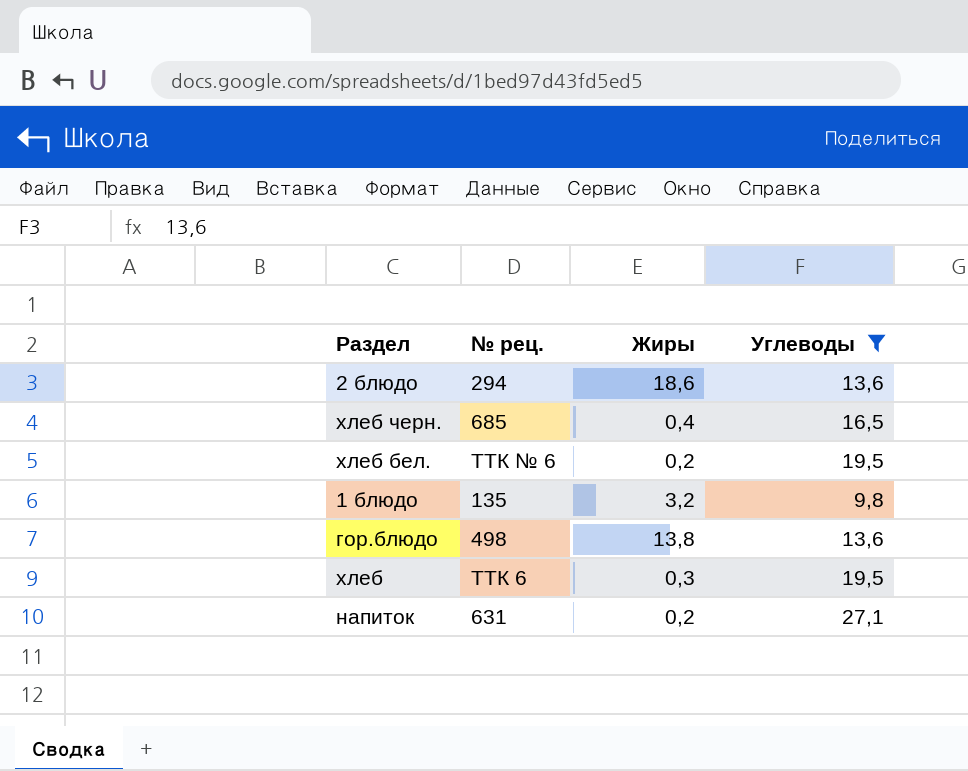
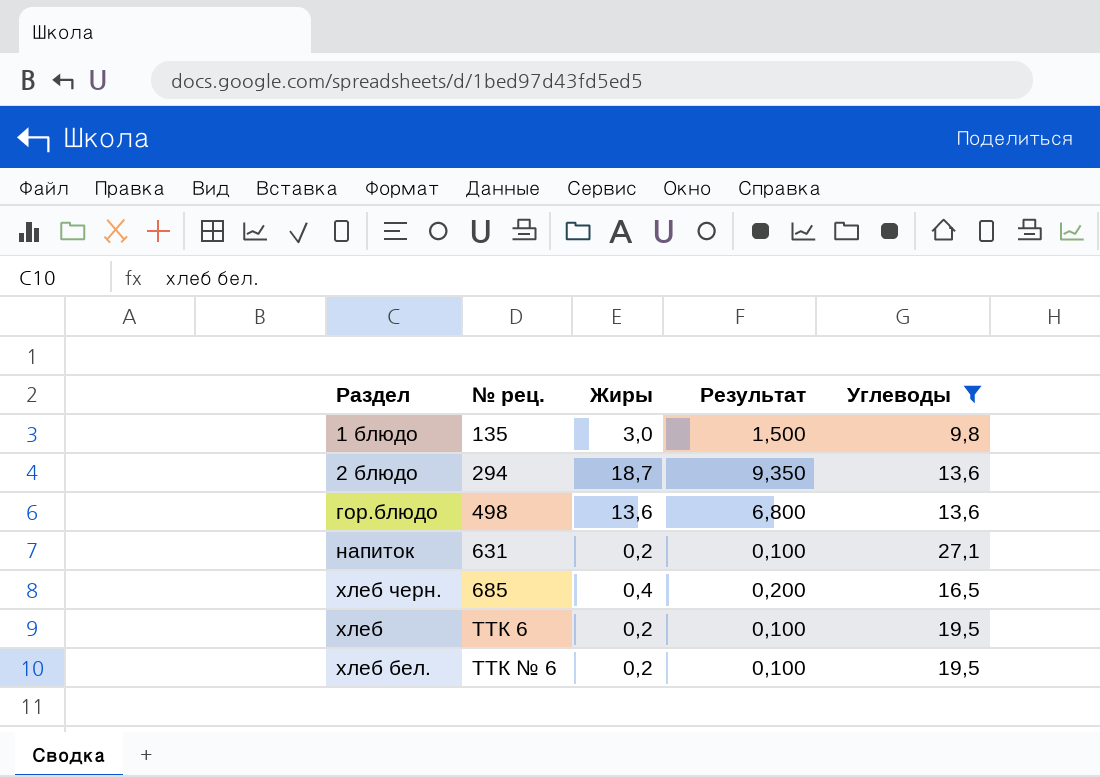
row order: none -> № рец. ascending
column Результат | formula: none -> [Жиры] * 0,5
1 блюдо | Жиры: 3,2 -> 3,0
2 блюдо | Жиры: 18,6 -> 18,7
гор.блюдо | Жиры: 13,8 -> 13,6
хлеб | Жиры: 0,3 -> 0,2

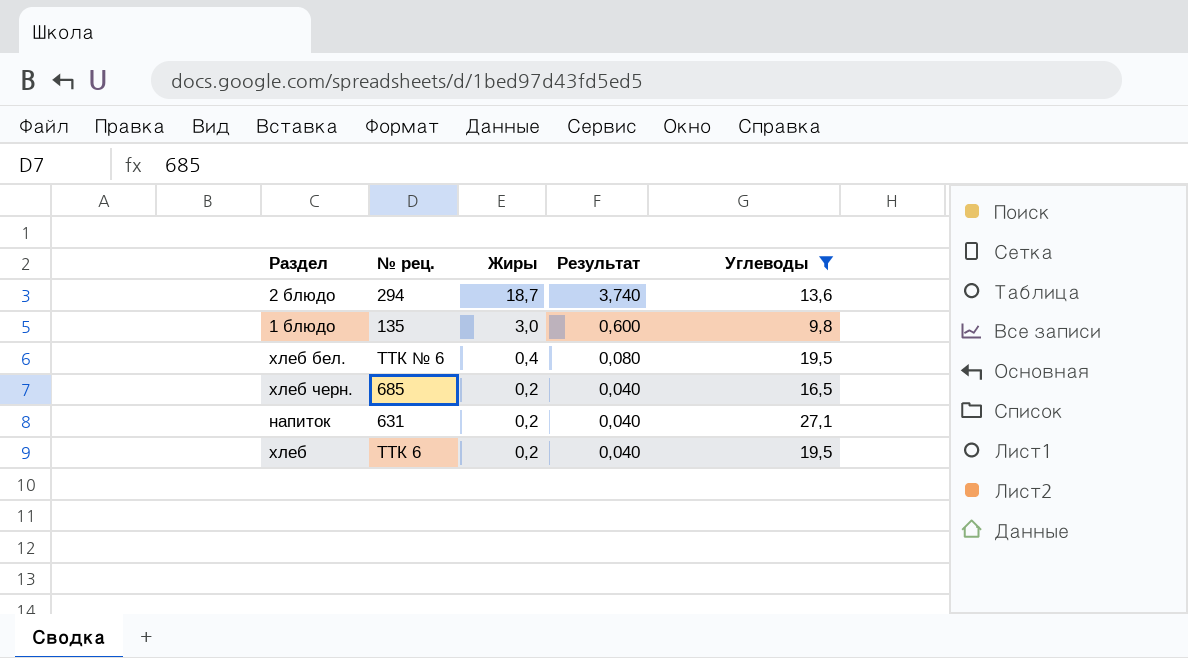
row order: № рец. ascending -> Жиры descending
column Результат | formula: [Жиры] * 0,5 -> [Жиры] * 0,2
row гор.блюдо: 498 | 13,6 | 6,800 | 13,6 -> none
хлеб бел. | Жиры: 0,2 -> 0,4
хлеб черн. | Жиры: 0,4 -> 0,2

